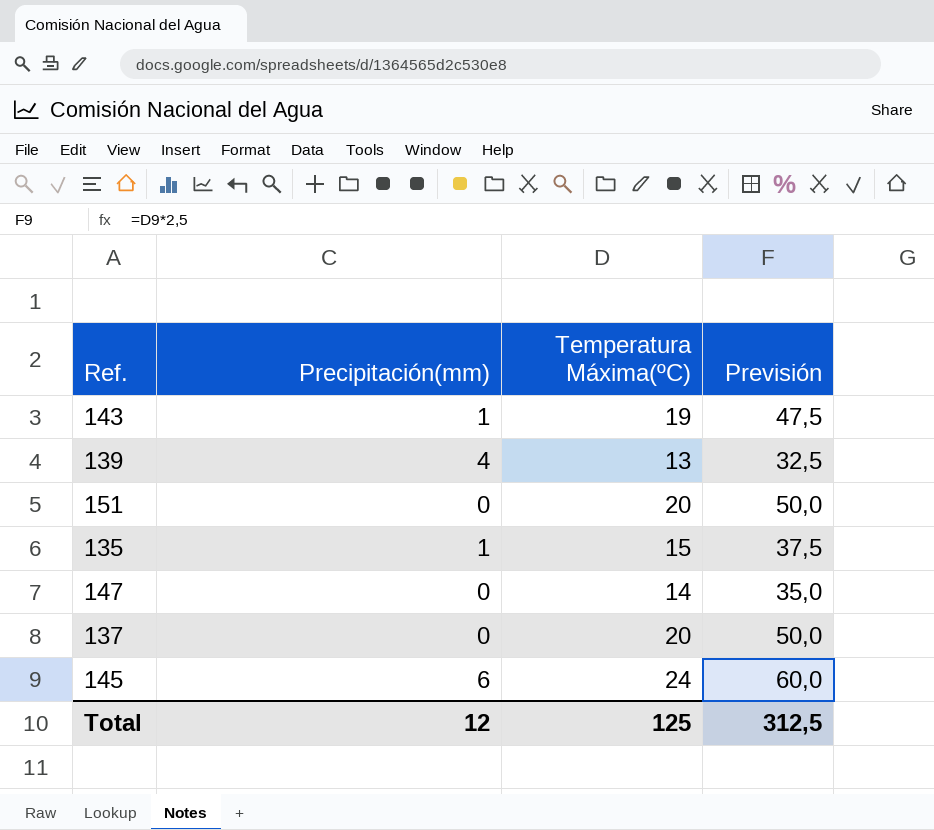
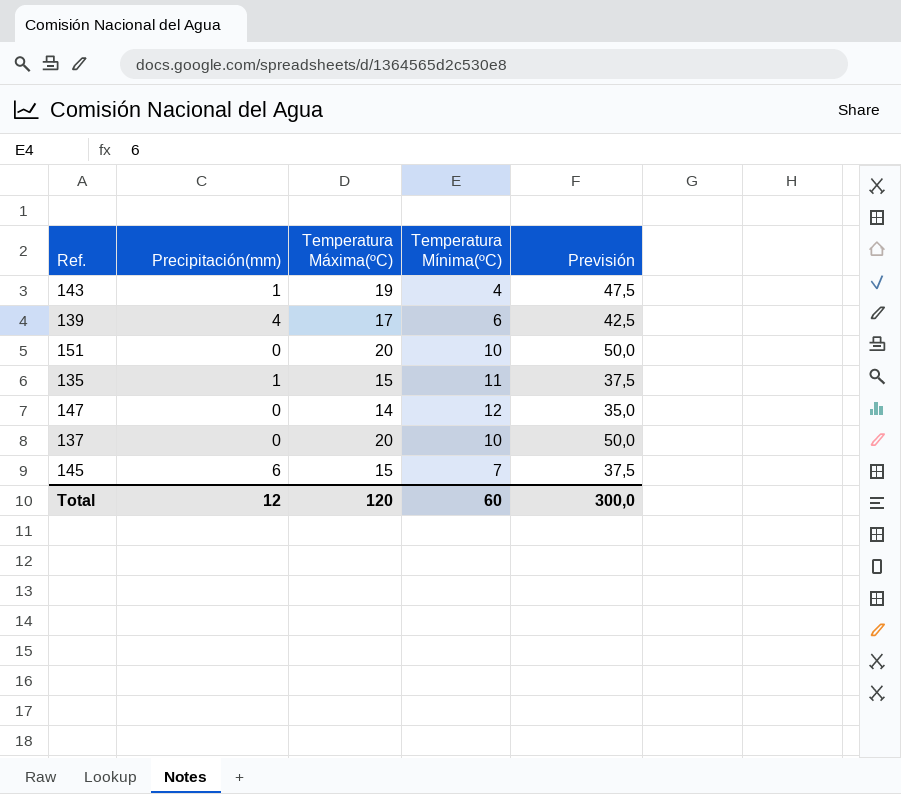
column Temperatura Mínima(ºC) | position: none -> 4
139 | Temperatura Máxima(ºC): 13 -> 17
139 | Previsión: 32,5 -> 42,5
145 | Temperatura Máxima(ºC): 24 -> 15
145 | Previsión: 60,0 -> 37,5
Total | Temperatura Máxima(ºC): 125 -> 120
Total | Previsión: 312,5 -> 300,0

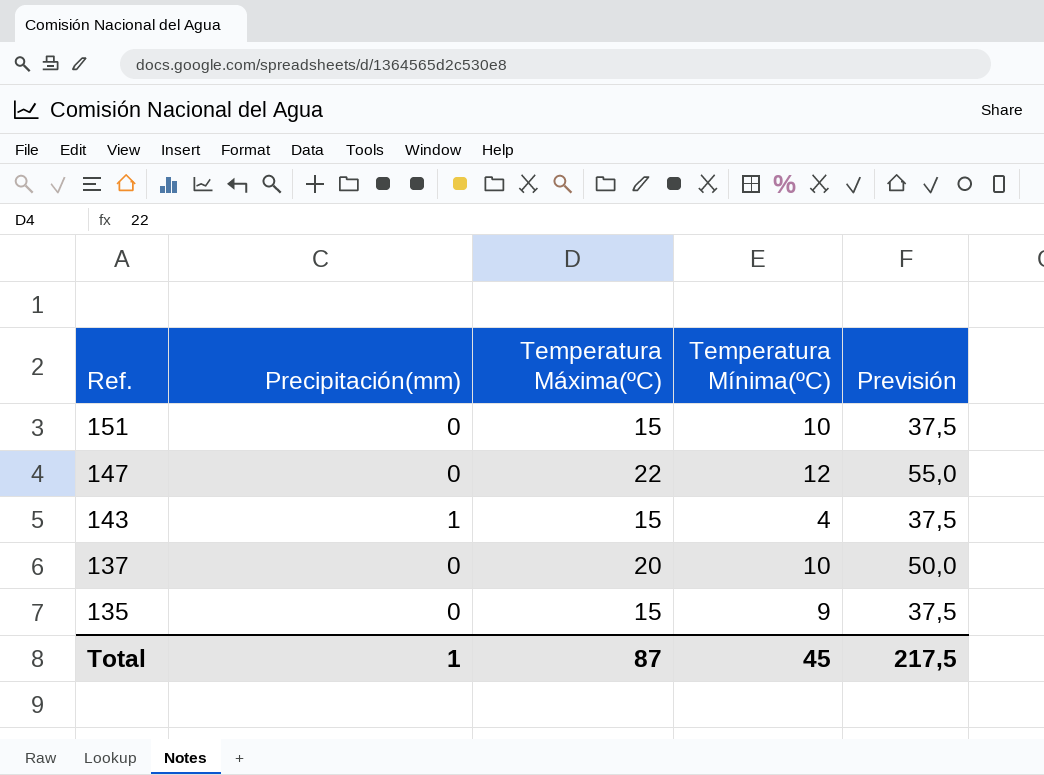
row order: none -> Ref. descending
row 139: 4 | 17 | 6 | 42,5 -> none
row 145: 6 | 15 | 7 | 37,5 -> none
151 | Temperatura Máxima(ºC): 20 -> 15
151 | Previsión: 50,0 -> 37,5
147 | Temperatura Máxima(ºC): 14 -> 22
147 | Previsión: 35,0 -> 55,0
143 | Temperatura Máxima(ºC): 19 -> 15
143 | Previsión: 47,5 -> 37,5
135 | Precipitación(mm): 1 -> 0
135 | Temperatura Mínima(ºC): 11 -> 9
Total | Precipitación(mm): 12 -> 1
Total | Temperatura Máxima(ºC): 120 -> 87
Total | Temperatura Mínima(ºC): 60 -> 45
Total | Previsión: 300,0 -> 217,5

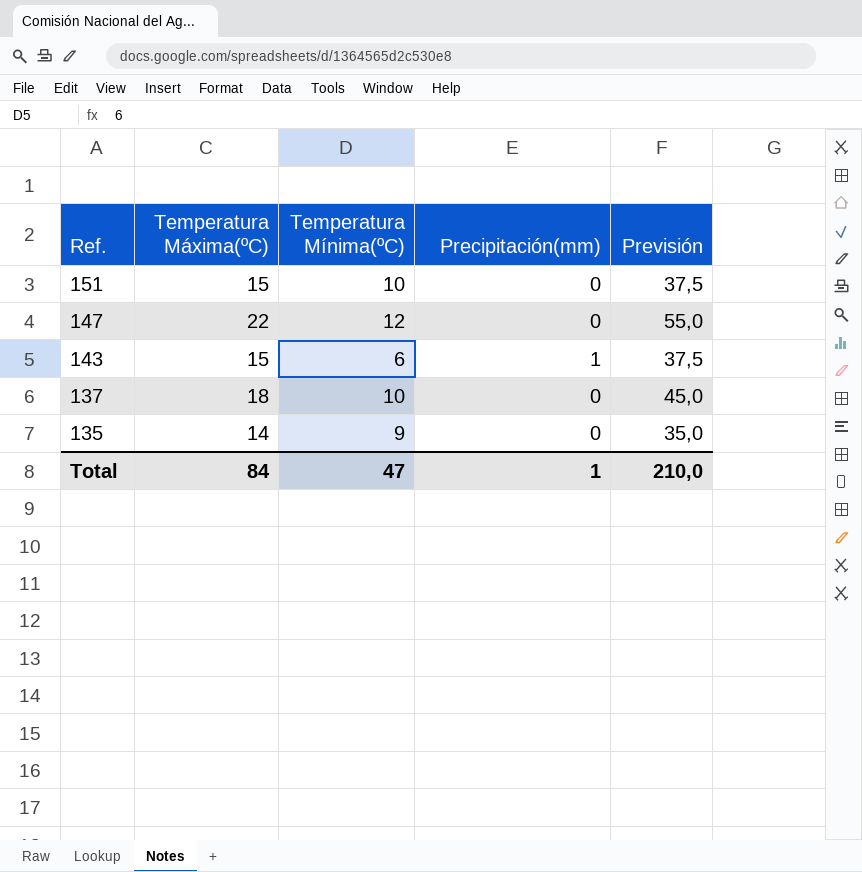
column Precipitación(mm) | position: 2 -> 4
143 | Temperatura Mínima(ºC): 4 -> 6
137 | Temperatura Máxima(ºC): 20 -> 18
137 | Previsión: 50,0 -> 45,0
135 | Temperatura Máxima(ºC): 15 -> 14
135 | Previsión: 37,5 -> 35,0
Total | Temperatura Máxima(ºC): 87 -> 84
Total | Temperatura Mínima(ºC): 45 -> 47
Total | Previsión: 217,5 -> 210,0

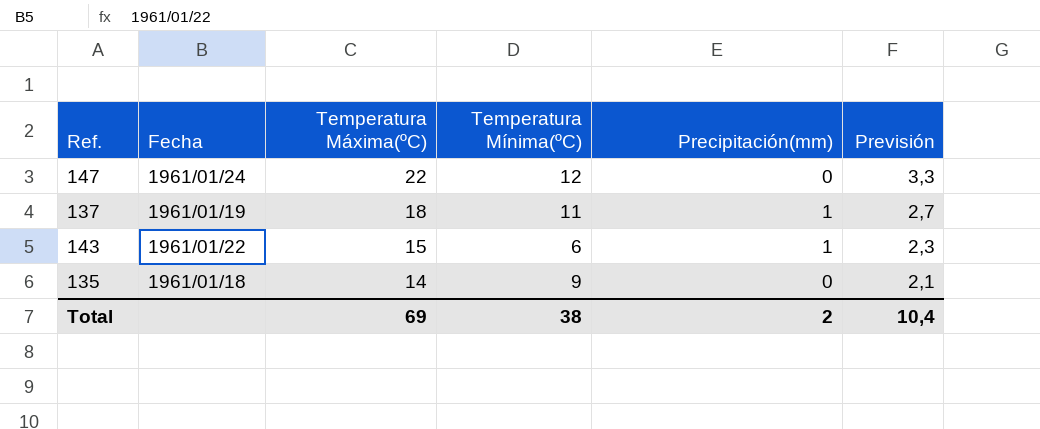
row order: Ref. descending -> Temperatura Máxima(ºC) descending
column Fecha | position: none -> 2
column Previsión | formula: [Temperatura Máxima(ºC)] * 2,5 -> [Temperatura Máxima(ºC)] * 0,15
row 151: 15 | 10 | 0 | 37,5 -> none
137 | Temperatura Mínima(ºC): 10 -> 11
137 | Precipitación(mm): 0 -> 1
Total | Temperatura Máxima(ºC): 84 -> 69
Total | Temperatura Mínima(ºC): 47 -> 38
Total | Precipitación(mm): 1 -> 2
Total | Previsión: 210,0 -> 10,4

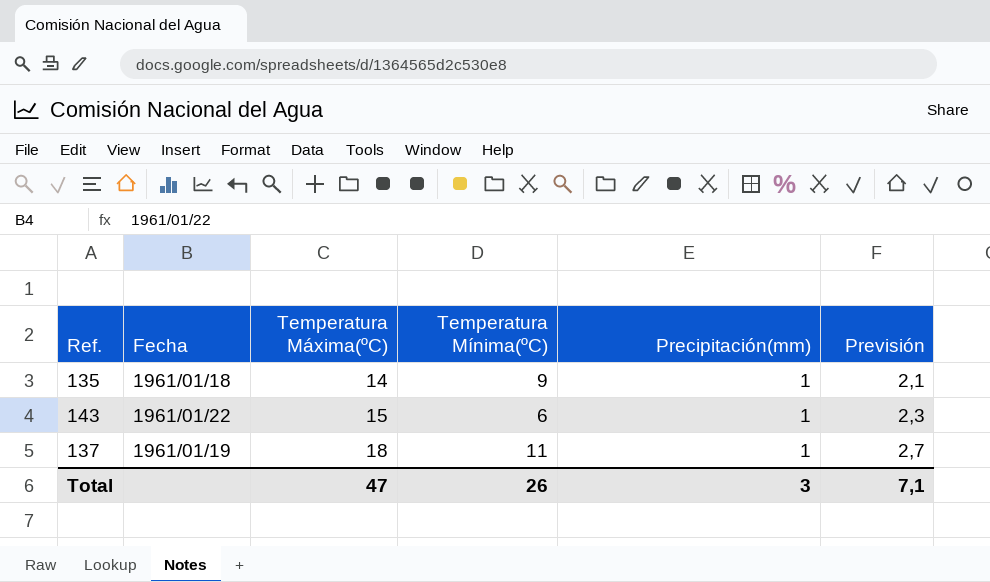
row order: Temperatura Máxima(ºC) descending -> Temperatura Máxima(ºC) ascending
row 147: 1961/01/24 | 22 | 12 | 0 | 3,3 -> none
135 | Precipitación(mm): 0 -> 1
Total | Temperatura Máxima(ºC): 69 -> 47
Total | Temperatura Mínima(ºC): 38 -> 26
Total | Precipitación(mm): 2 -> 3
Total | Previsión: 10,4 -> 7,1

